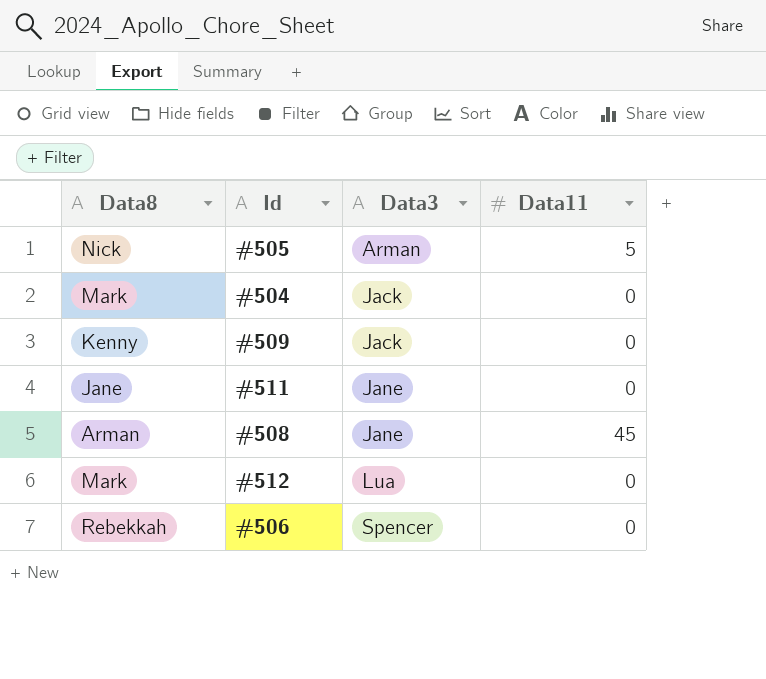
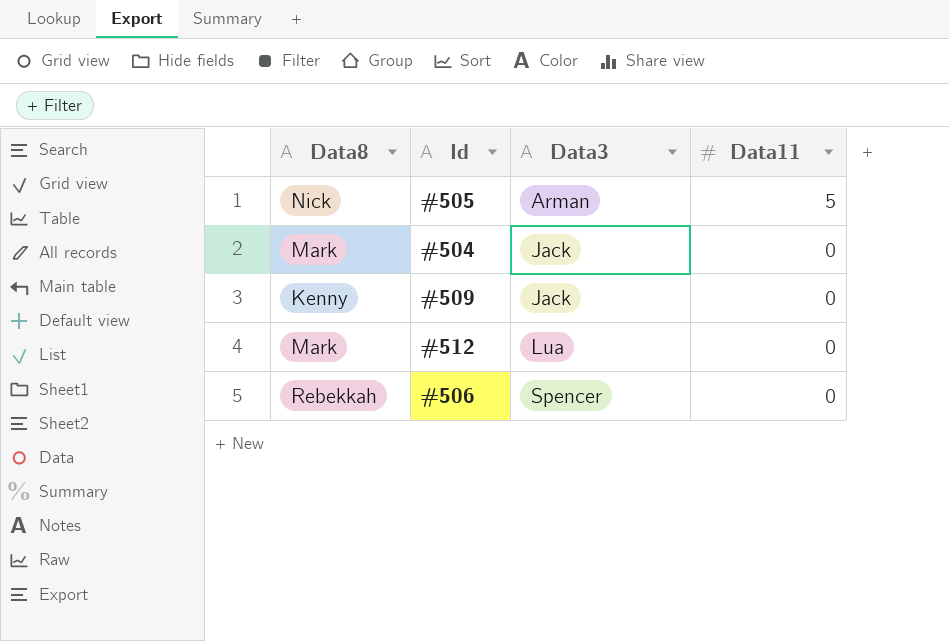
row #511: Jane | Jane | 0 -> none
row #508: Arman | Jane | 45 -> none

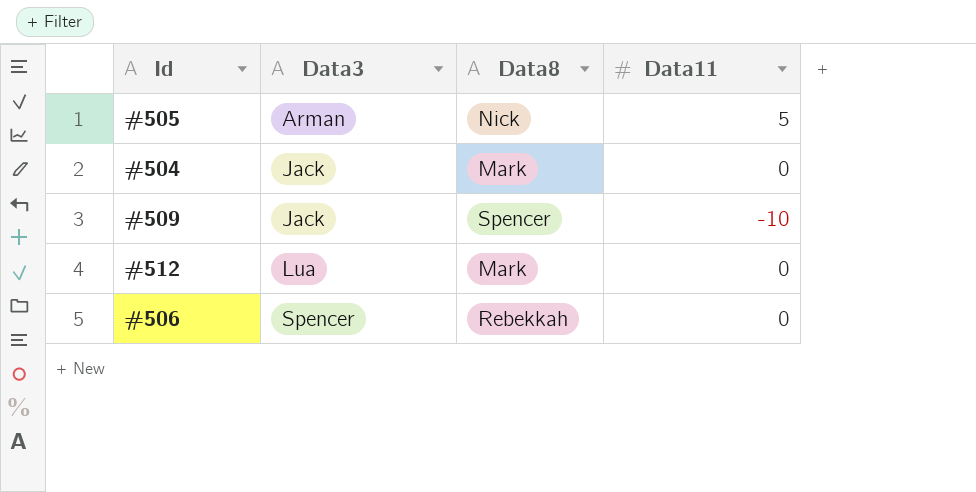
column Data8 | position: 1 -> 3
#509 | Data8: Kenny -> Spencer
#509 | Data11: 0 -> -10

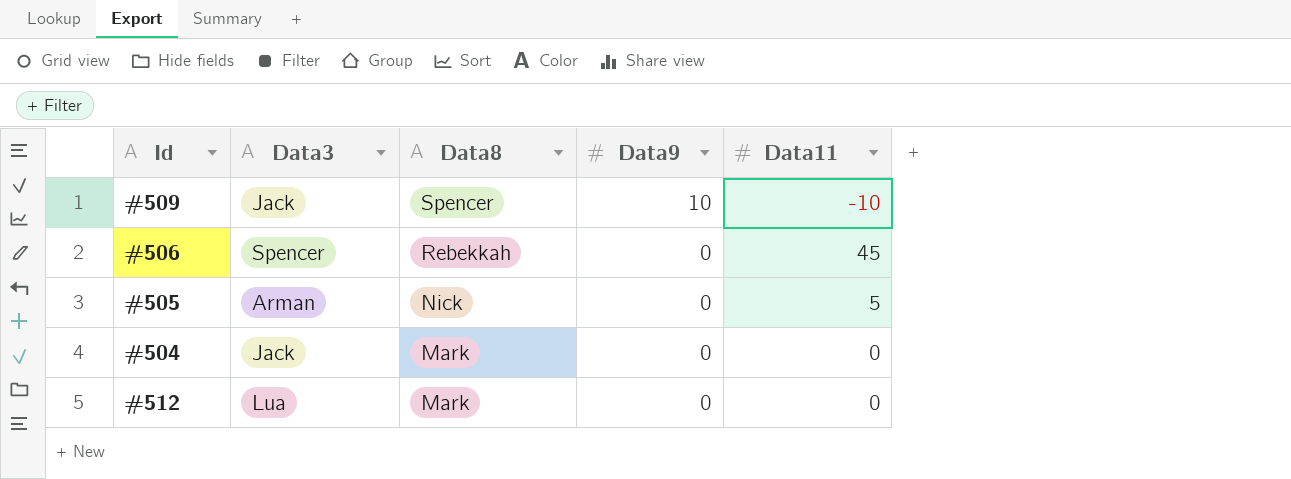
row order: Data3 ascending -> Data8 descending
column Data9 | position: none -> 4
#506 | Data11: 0 -> 45

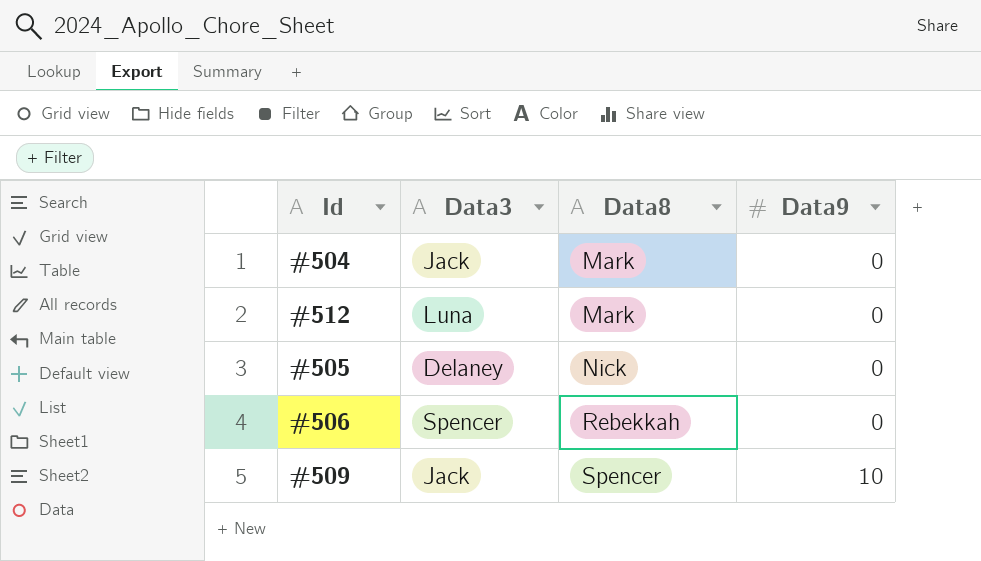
row order: Data8 descending -> Data8 ascending
column Data11 | position: 5 -> none
#512 | Data3: Lua -> Luna
#505 | Data3: Arman -> Delaney

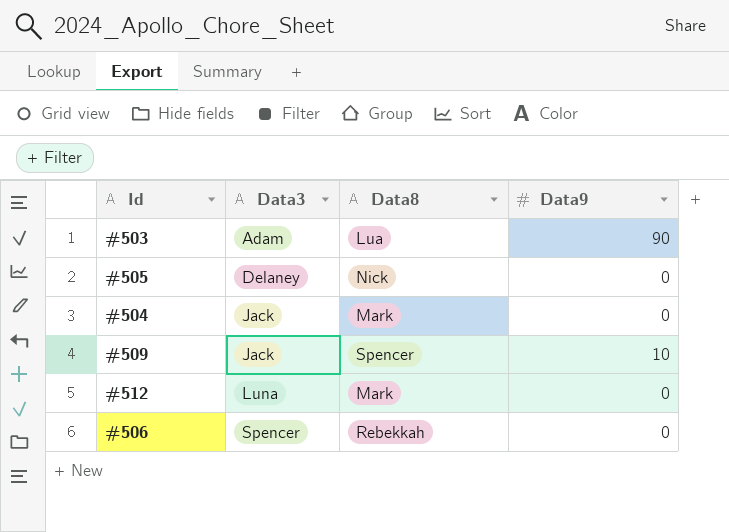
row order: Data8 ascending -> Data3 ascending
row #503: none -> Adam | Lua | 90

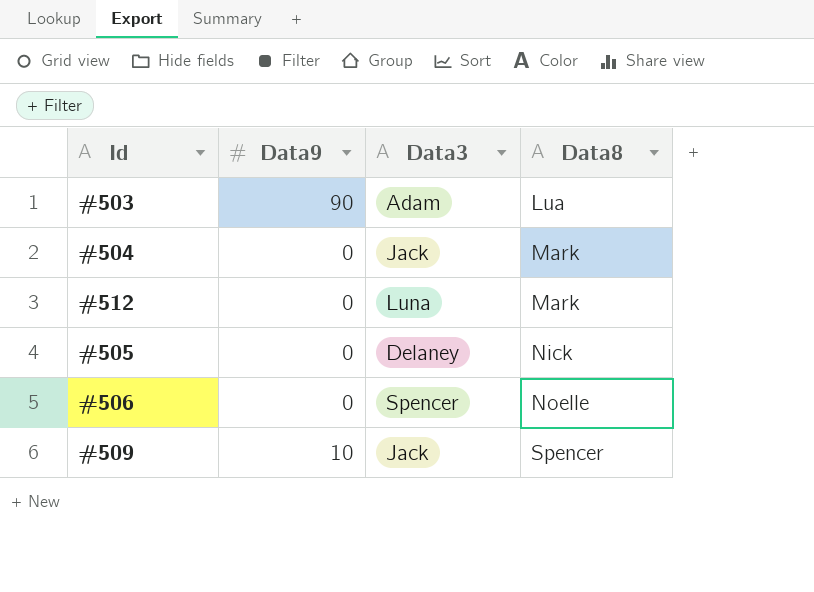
row order: Data3 ascending -> Data8 ascending
column Data9 | position: 4 -> 2
#506 | Data8: Rebekkah -> Noelle

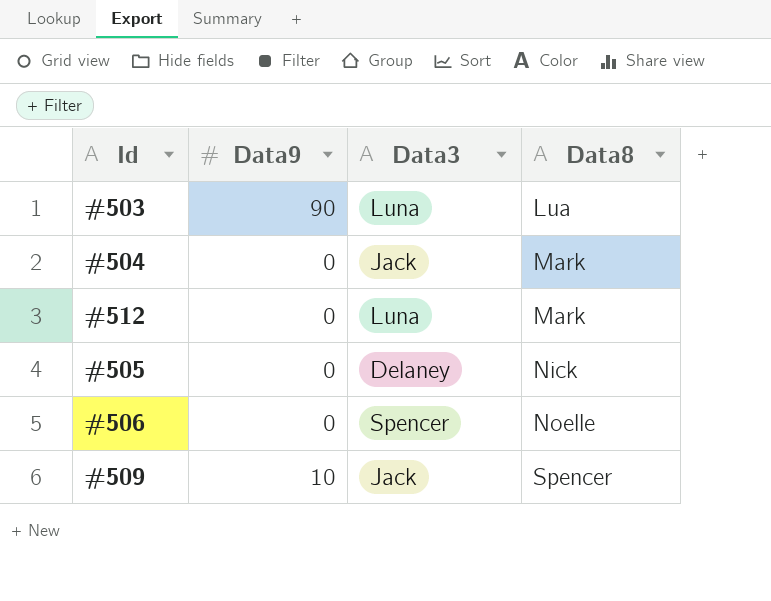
#503 | Data3: Adam -> Luna

